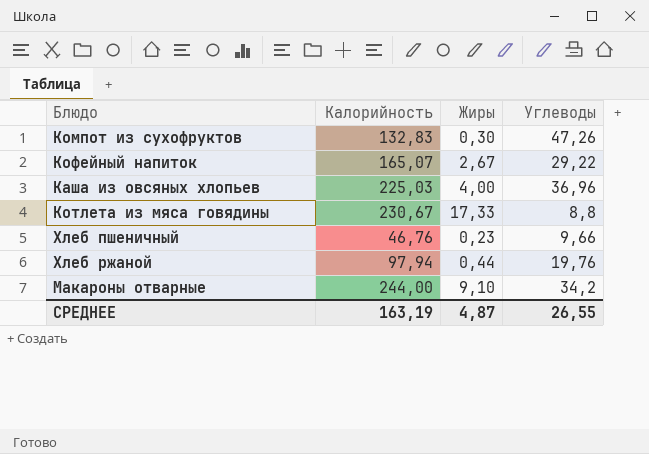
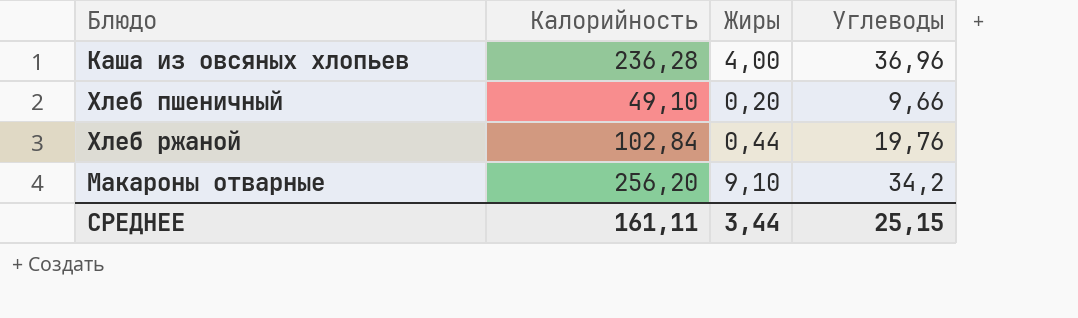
row Компот из сухофруктов: 132,83 | 0,30 | 47,26 -> none
row Кофейный напиток: 165,07 | 2,67 | 29,22 -> none
row Котлета из мяса говядины: 230,67 | 17,33 | 8,8 -> none
Каша из овсяных хлопьев | Калорийность: 225,03 -> 236,28
Хлеб пшеничный | Калорийность: 46,76 -> 49,10
Хлеб пшеничный | Жиры: 0,23 -> 0,20
Хлеб ржаной | Калорийность: 97,94 -> 102,84
Макароны отварные | Калорийность: 244,00 -> 256,20
СРЕДНЕЕ | Калорийность: 163,19 -> 161,11
СРЕДНЕЕ | Жиры: 4,87 -> 3,44
СРЕДНЕЕ | Углеводы: 26,55 -> 25,15

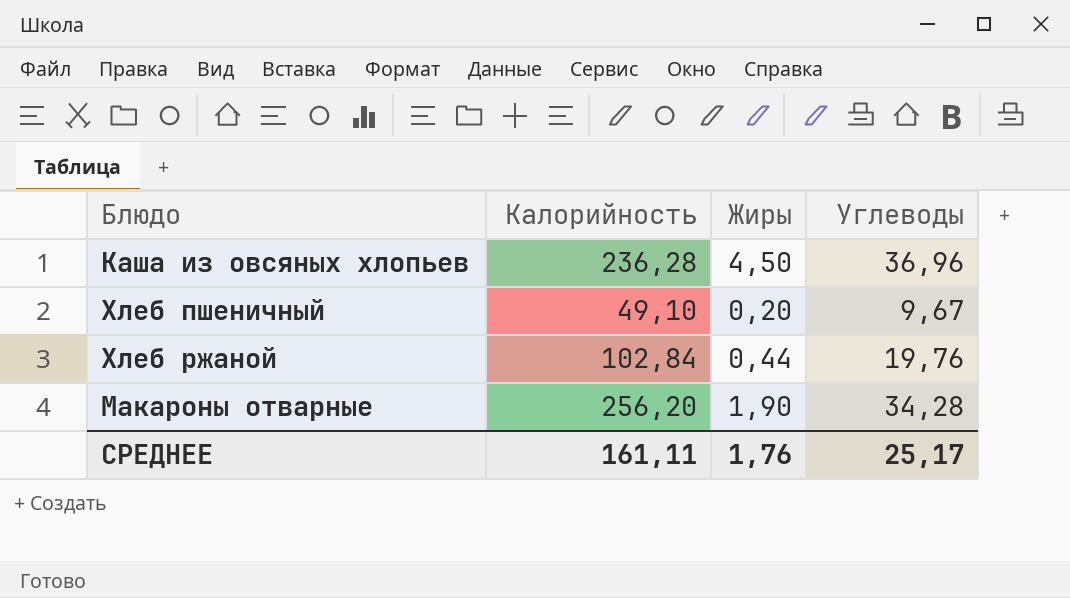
Каша из овсяных хлопьев | Жиры: 4,00 -> 4,50
Хлеб пшеничный | Углеводы: 9,66 -> 9,67
Макароны отварные | Жиры: 9,10 -> 1,90
Макароны отварные | Углеводы: 34,2 -> 34,28
СРЕДНЕЕ | Жиры: 3,44 -> 1,76
СРЕДНЕЕ | Углеводы: 25,15 -> 25,17

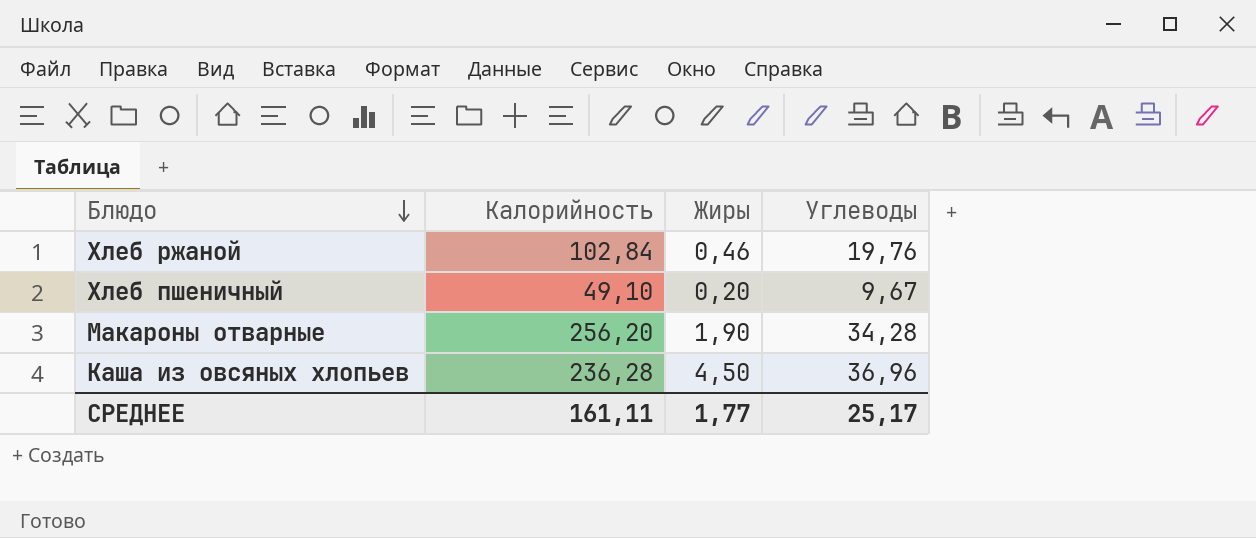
row order: none -> Блюдо descending
Хлеб ржаной | Жиры: 0,44 -> 0,46
СРЕДНЕЕ | Жиры: 1,76 -> 1,77

